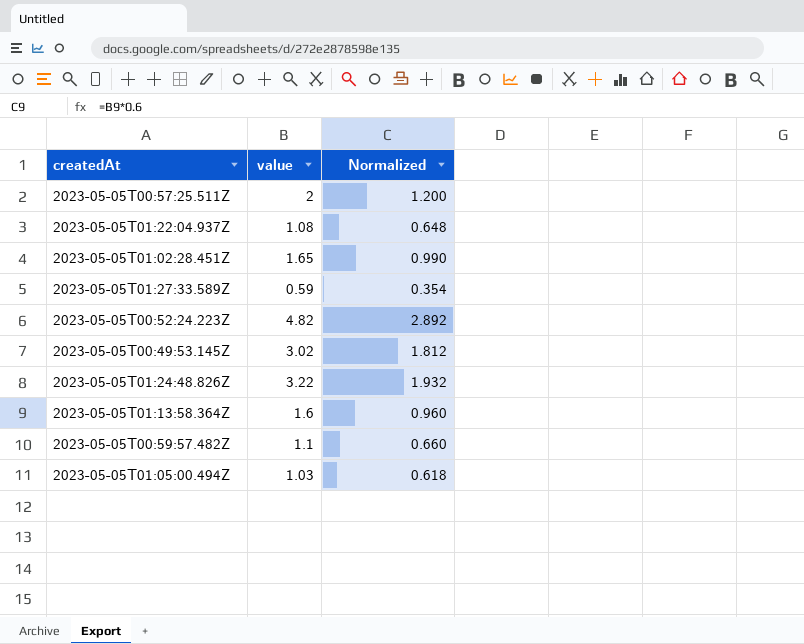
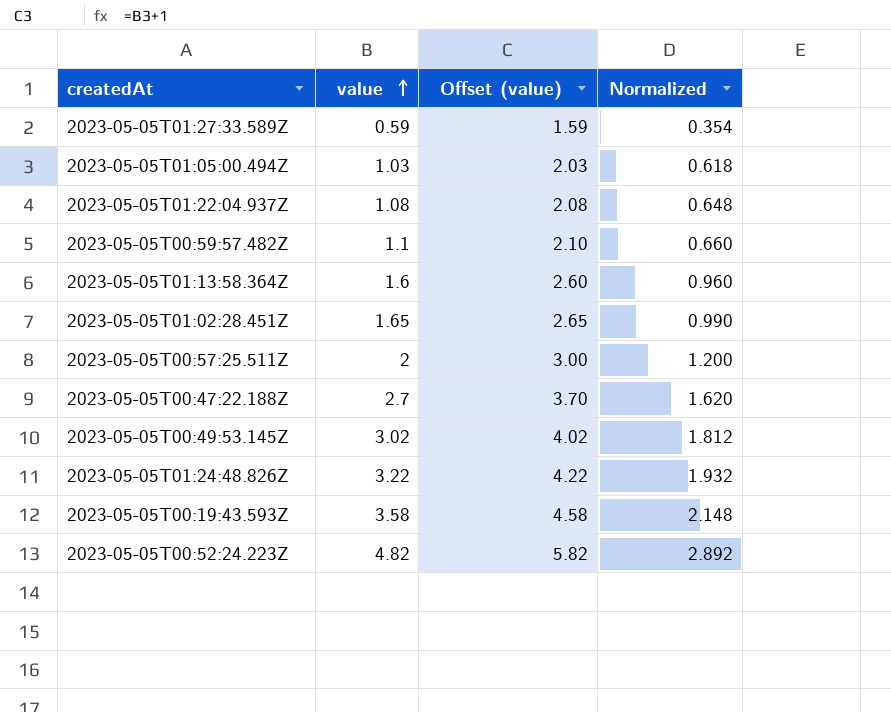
row order: none -> value ascending
column Offset (value) | formula: none -> [value] + 1
row 2023-05-05T00:47:22.188Z: none -> 2.7 | 3.70 | 1.620
row 2023-05-05T00:19:43.593Z: none -> 3.58 | 4.58 | 2.148

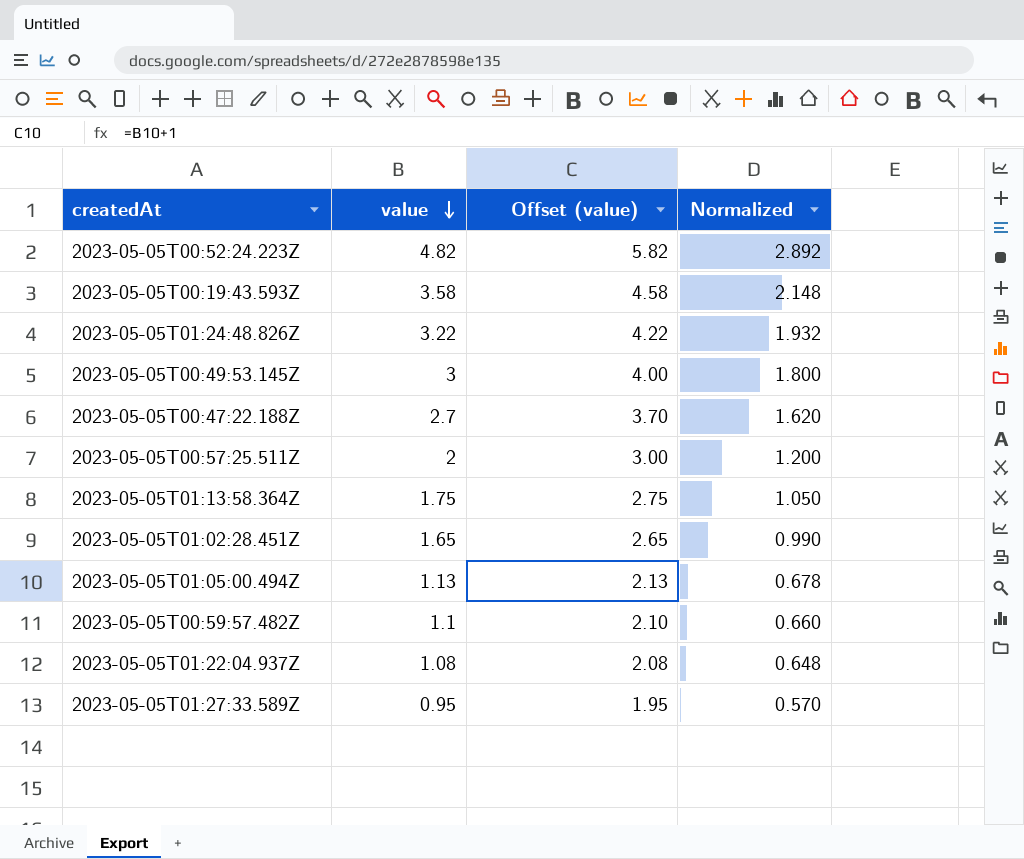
row order: value ascending -> value descending
2023-05-05T00:49:53.145Z | value: 3.02 -> 3
2023-05-05T00:49:53.145Z | Offset (value): 4.02 -> 4.00
2023-05-05T00:49:53.145Z | Normalized: 1.812 -> 1.800
2023-05-05T01:13:58.364Z | value: 1.6 -> 1.75
2023-05-05T01:13:58.364Z | Offset (value): 2.60 -> 2.75
2023-05-05T01:13:58.364Z | Normalized: 0.960 -> 1.050
2023-05-05T01:05:00.494Z | value: 1.03 -> 1.13
2023-05-05T01:05:00.494Z | Offset (value): 2.03 -> 2.13
2023-05-05T01:05:00.494Z | Normalized: 0.618 -> 0.678
2023-05-05T01:27:33.589Z | value: 0.59 -> 0.95
2023-05-05T01:27:33.589Z | Offset (value): 1.59 -> 1.95
2023-05-05T01:27:33.589Z | Normalized: 0.354 -> 0.570

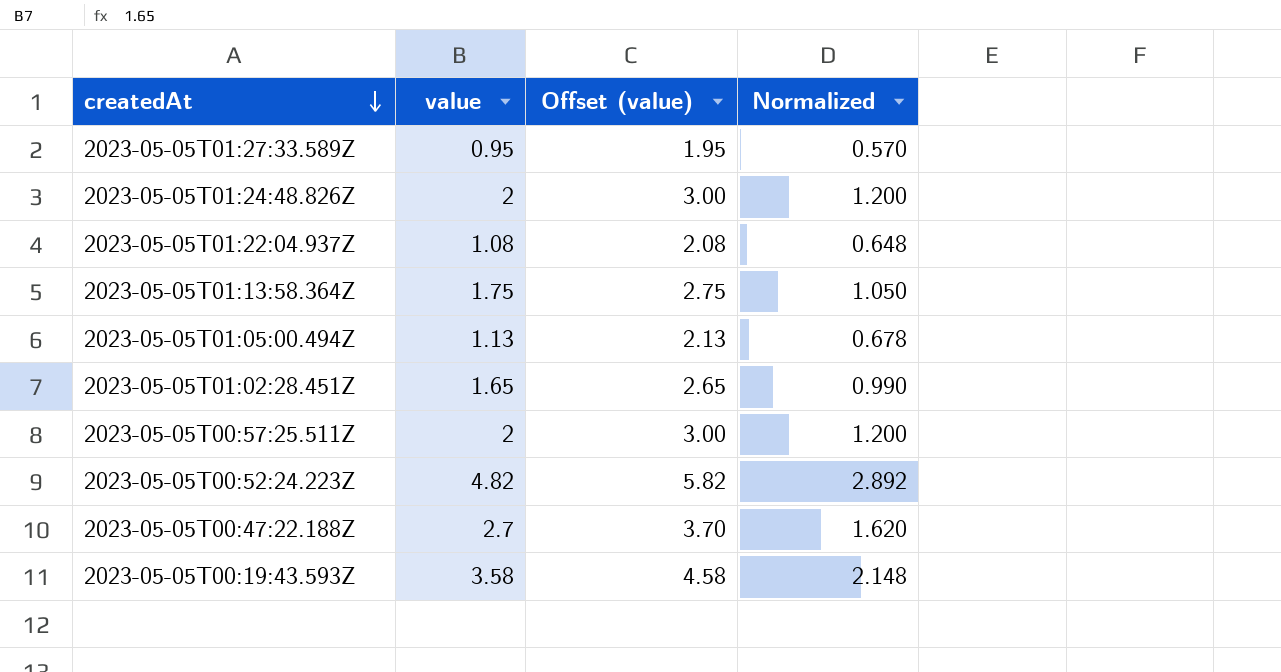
row order: value descending -> createdAt descending
row 2023-05-05T00:49:53.145Z: 3 | 4.00 | 1.800 -> none
row 2023-05-05T00:59:57.482Z: 1.1 | 2.10 | 0.660 -> none
2023-05-05T01:24:48.826Z | value: 3.22 -> 2
2023-05-05T01:24:48.826Z | Offset (value): 4.22 -> 3.00
2023-05-05T01:24:48.826Z | Normalized: 1.932 -> 1.200

